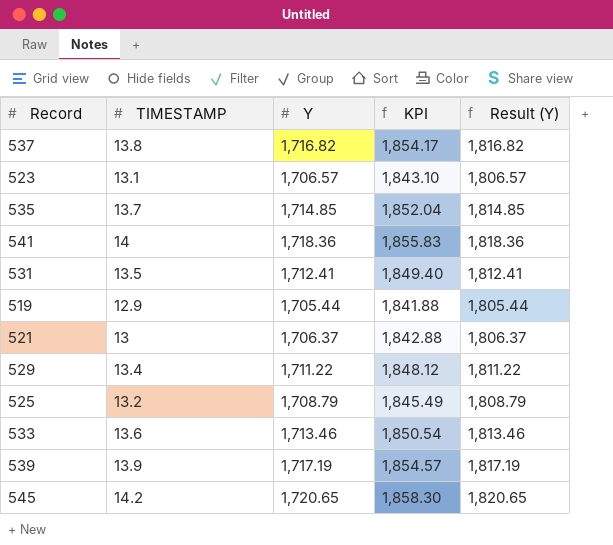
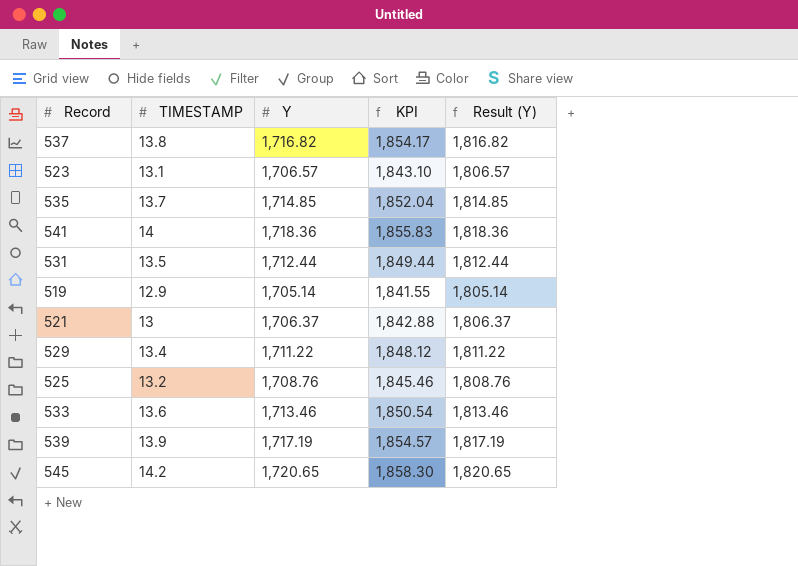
531 | Y: 1,712.41 -> 1,712.44
531 | KPI: 1,849.40 -> 1,849.44
531 | Result (Y): 1,812.41 -> 1,812.44
519 | Y: 1,705.44 -> 1,705.14
519 | KPI: 1,841.88 -> 1,841.55
519 | Result (Y): 1,805.44 -> 1,805.14
525 | Y: 1,708.79 -> 1,708.76
525 | KPI: 1,845.49 -> 1,845.46
525 | Result (Y): 1,808.79 -> 1,808.76

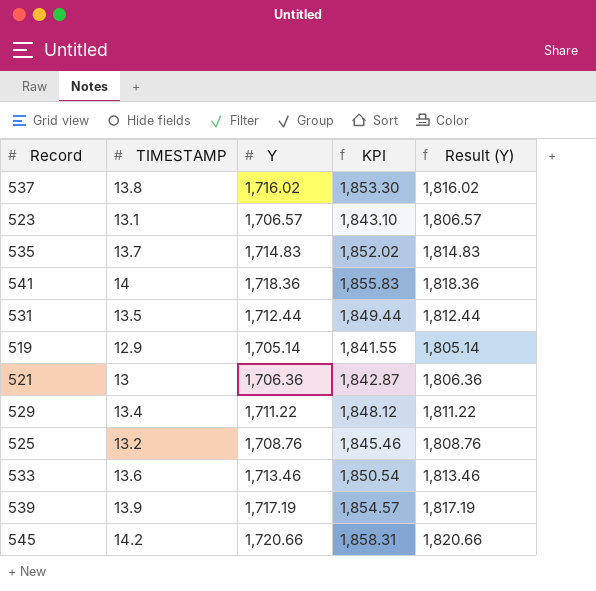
537 | Y: 1,716.82 -> 1,716.02
537 | KPI: 1,854.17 -> 1,853.30
537 | Result (Y): 1,816.82 -> 1,816.02
535 | Y: 1,714.85 -> 1,714.83
535 | KPI: 1,852.04 -> 1,852.02
535 | Result (Y): 1,814.85 -> 1,814.83
521 | Y: 1,706.37 -> 1,706.36
521 | KPI: 1,842.88 -> 1,842.87
521 | Result (Y): 1,806.37 -> 1,806.36
545 | Y: 1,720.65 -> 1,720.66
545 | KPI: 1,858.30 -> 1,858.31
545 | Result (Y): 1,820.65 -> 1,820.66

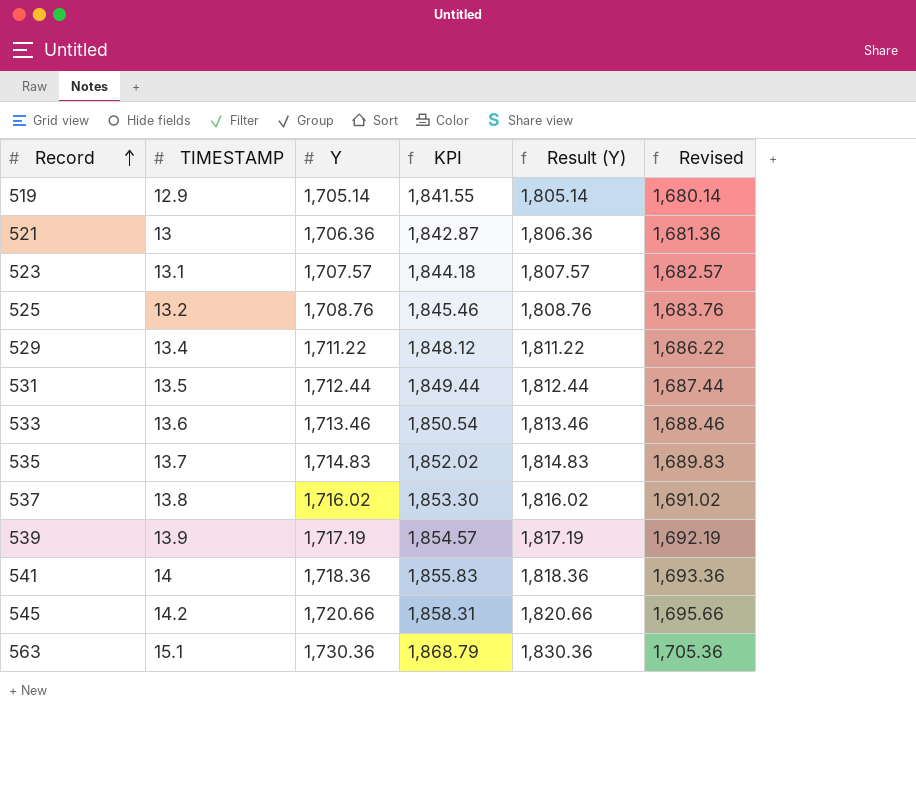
row order: none -> Record ascending
column Revised | formula: none -> [Y] - 25
523 | Y: 1,706.57 -> 1,707.57
523 | KPI: 1,843.10 -> 1,844.18
523 | Result (Y): 1,806.57 -> 1,807.57
row 563: none -> 15.1 | 1,730.36 | 1,868.79 | 1,830.36 | 1,705.36

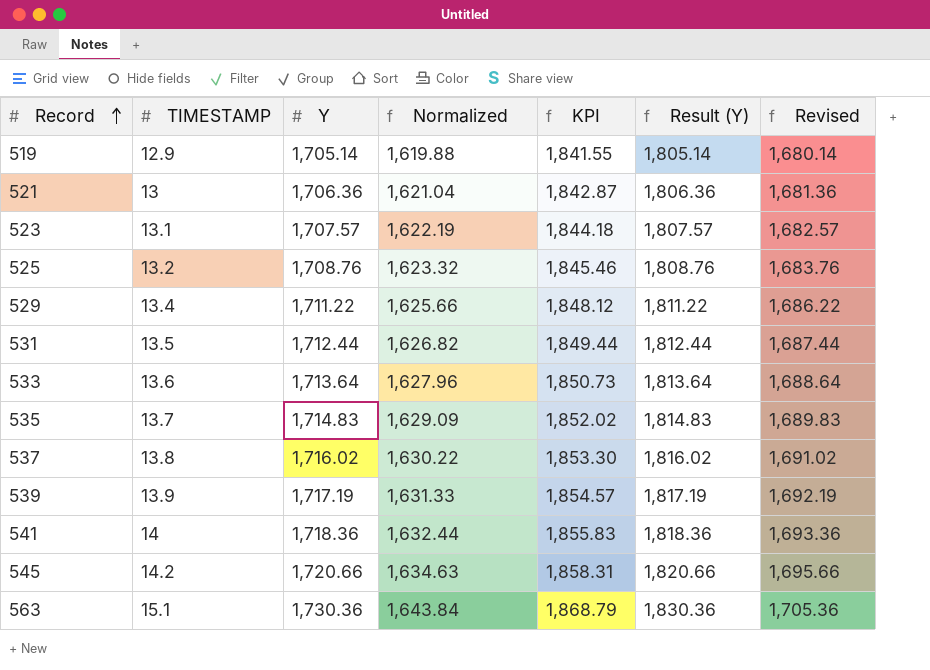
column Normalized | formula: none -> [Y] * 0.95
533 | Y: 1,713.46 -> 1,713.64
533 | KPI: 1,850.54 -> 1,850.73
533 | Result (Y): 1,813.46 -> 1,813.64
533 | Revised: 1,688.46 -> 1,688.64

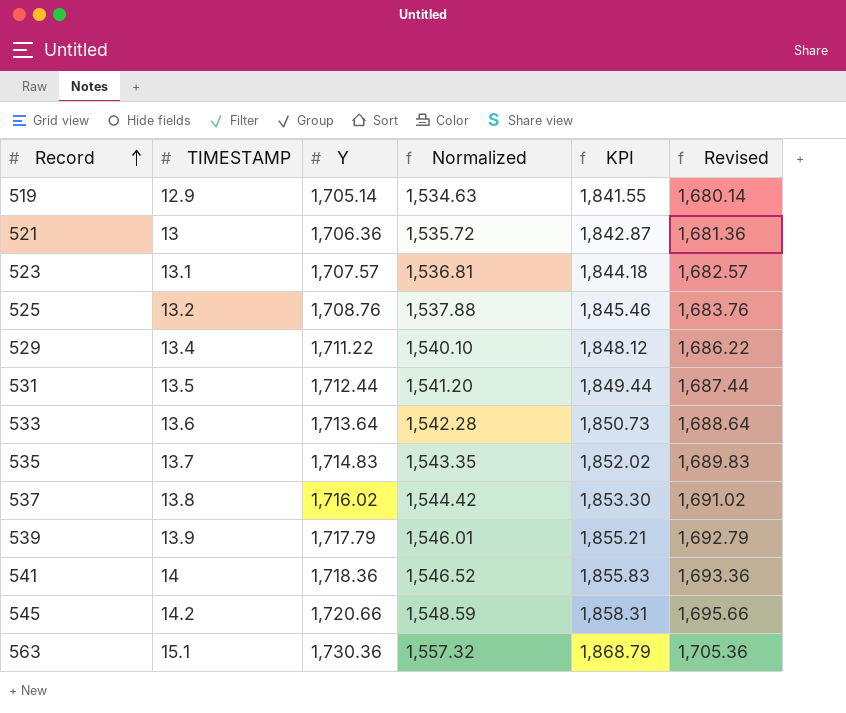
column Result (Y) | formula: [Y] + 100 -> none
column Normalized | formula: [Y] * 0.95 -> [Y] * 0.9
539 | Y: 1,717.19 -> 1,717.79
539 | KPI: 1,854.57 -> 1,855.21
539 | Revised: 1,692.19 -> 1,692.79

